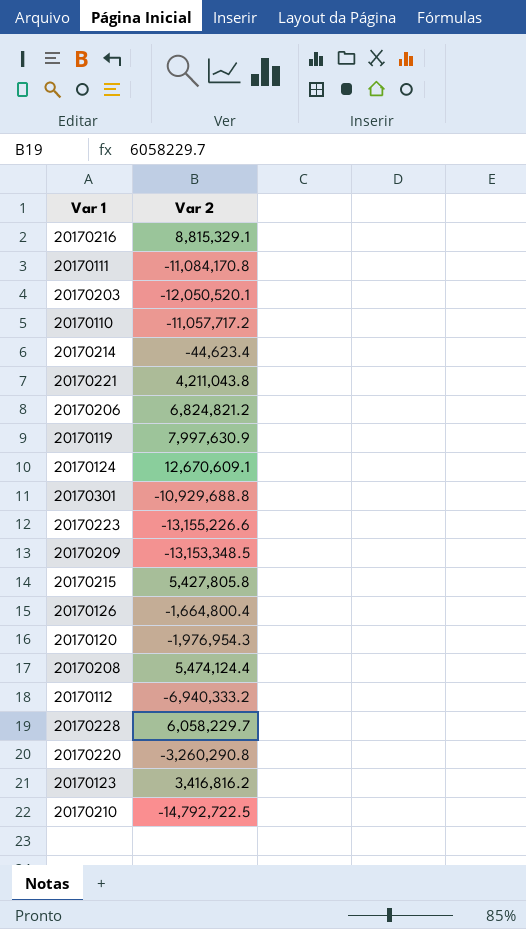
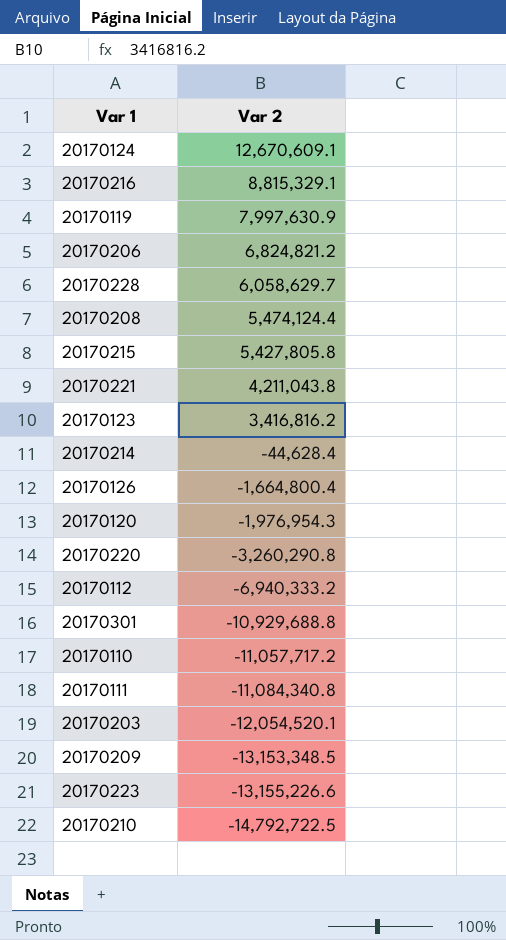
row order: none -> Var 2 descending
20170228 | Var 2: 6,058,229.7 -> 6,058,629.7
20170214 | Var 2: -44,623.4 -> -44,628.4
20170111 | Var 2: -11,084,170.8 -> -11,084,340.8
20170203 | Var 2: -12,050,520.1 -> -12,054,520.1

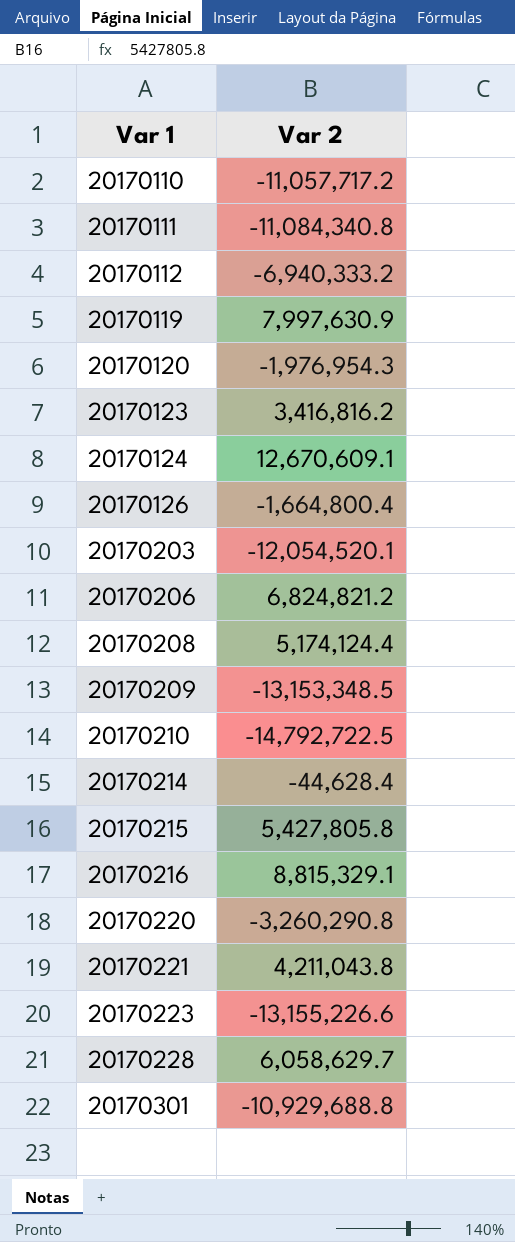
row order: Var 2 descending -> Var 1 ascending
20170208 | Var 2: 5,474,124.4 -> 5,174,124.4

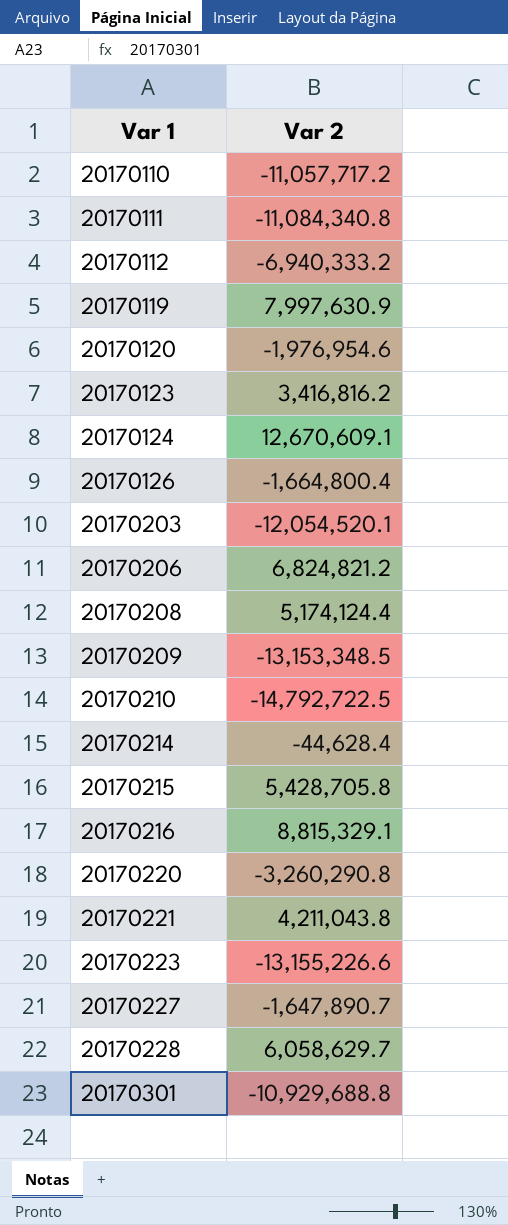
20170120 | Var 2: -1,976,954.3 -> -1,976,954.6
20170215 | Var 2: 5,427,805.8 -> 5,428,705.8
row 20170227: none -> -1,647,890.7

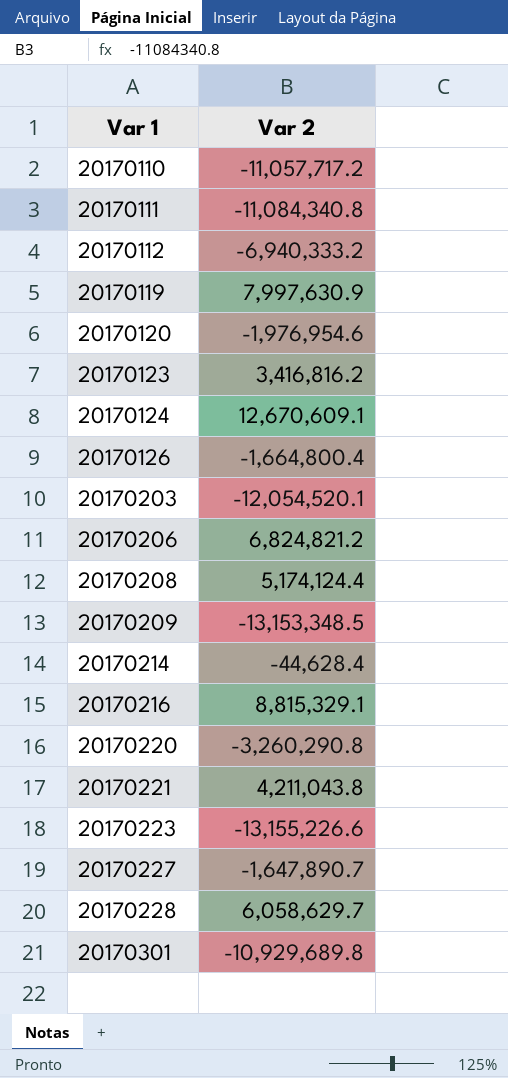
row 20170210: -14,792,722.5 -> none
row 20170215: 5,428,705.8 -> none
20170301 | Var 2: -10,929,688.8 -> -10,929,689.8

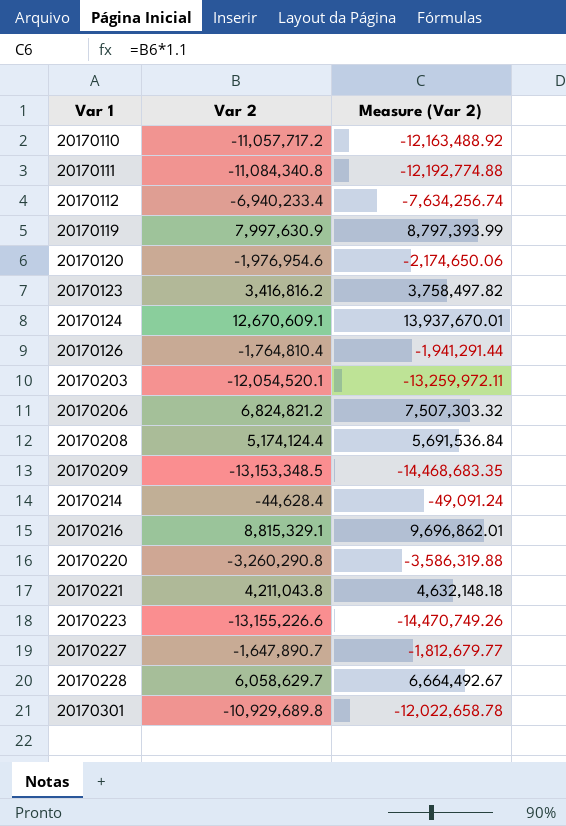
column Measure (Var 2) | formula: none -> [Var 2] * 1.1
20170112 | Var 2: -6,940,333.2 -> -6,940,233.4
20170126 | Var 2: -1,664,800.4 -> -1,764,810.4

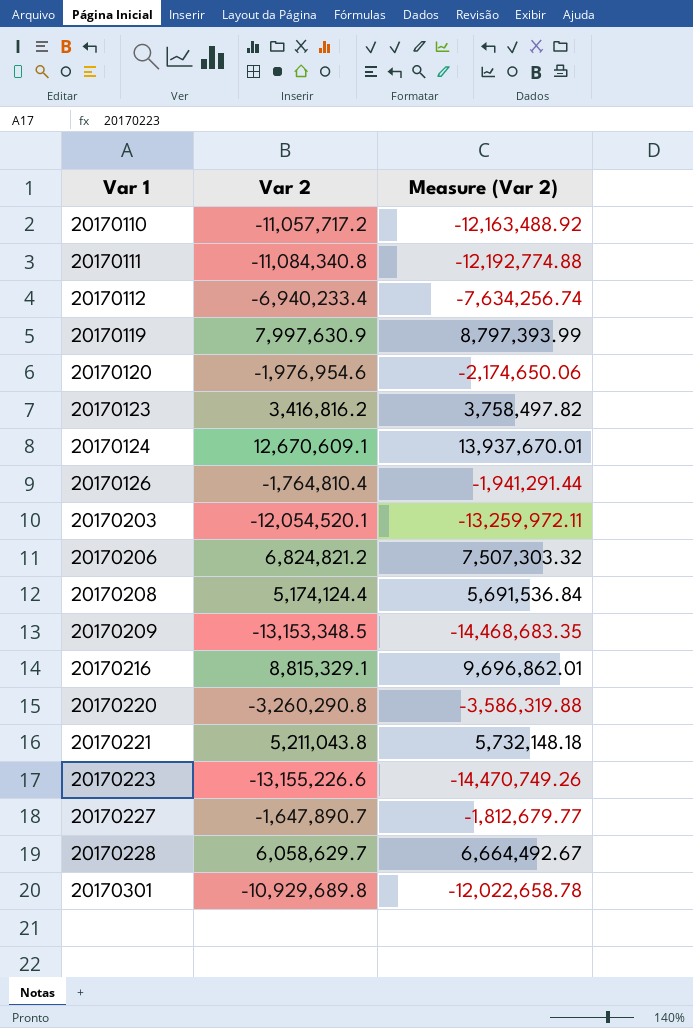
row 20170214: -44,628.4 | -49,091.24 -> none
20170221 | Var 2: 4,211,043.8 -> 5,211,043.8
20170221 | Measure (Var 2): 4,632,148.18 -> 5,732,148.18

